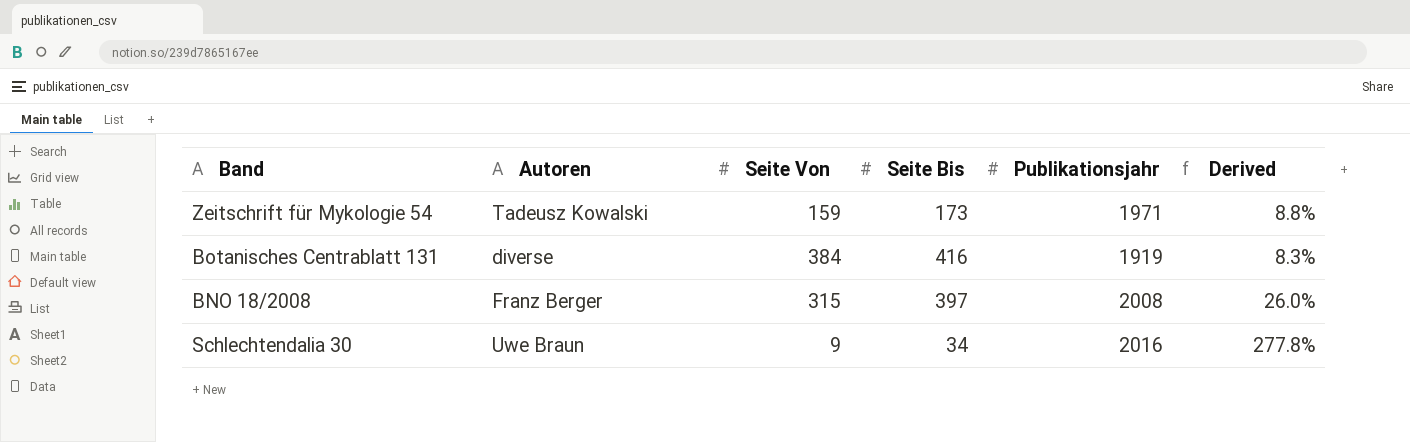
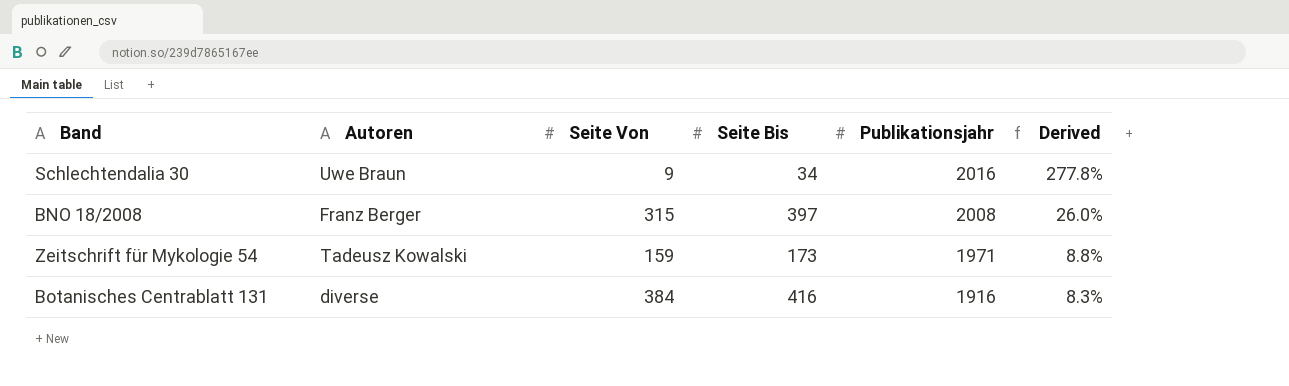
row order: none -> Publikationsjahr descending
Botanisches Centrablatt 131 | Publikationsjahr: 1919 -> 1916

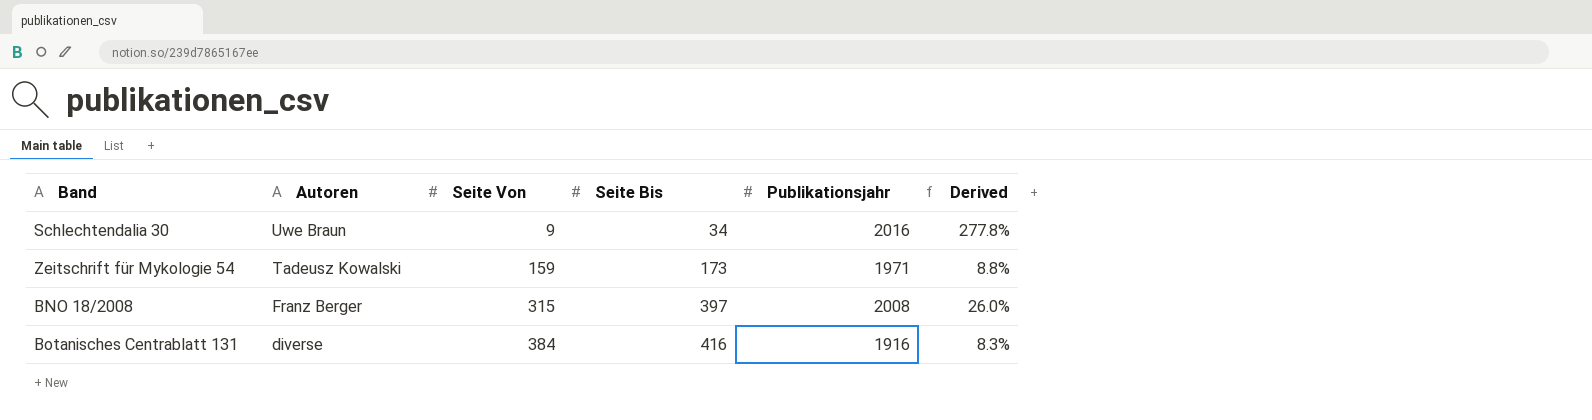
row order: Publikationsjahr descending -> Autoren descending

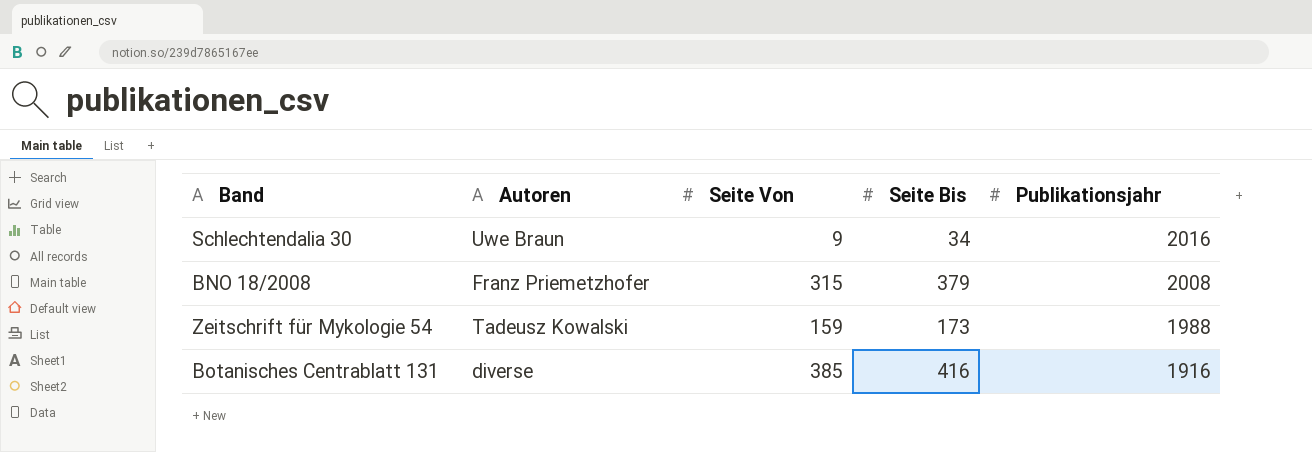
row order: Autoren descending -> Publikationsjahr descending
column Derived | formula: ([Seite Bis] - [Seite Von]) / [Seite Von] -> none
BNO 18/2008 | Autoren: Franz Berger -> Franz Priemetzhofer
BNO 18/2008 | Seite Bis: 397 -> 379
Zeitschrift für Mykologie 54 | Publikationsjahr: 1971 -> 1988
Botanisches Centrablatt 131 | Seite Von: 384 -> 385

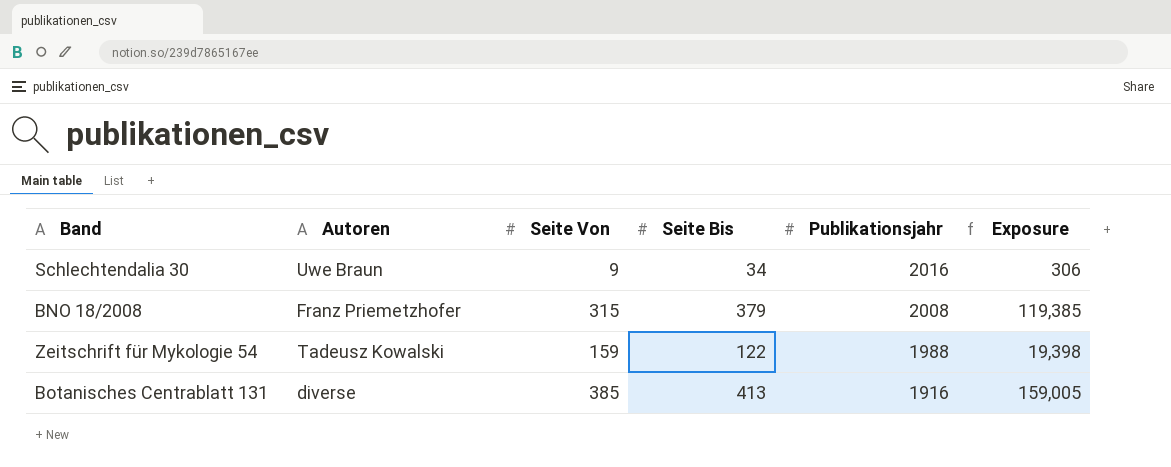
column Exposure | formula: none -> [Seite Von] * [Seite Bis]
Zeitschrift für Mykologie 54 | Seite Bis: 173 -> 122
Botanisches Centrablatt 131 | Seite Bis: 416 -> 413

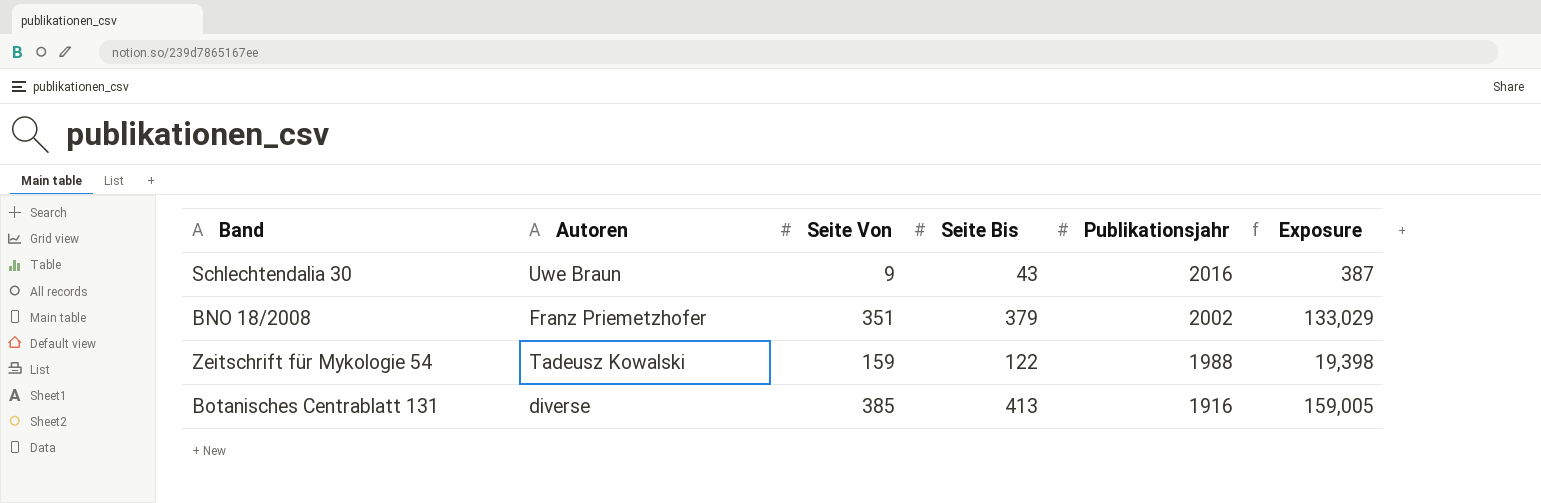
Schlechtendalia 30 | Seite Bis: 34 -> 43
Schlechtendalia 30 | Exposure: 306 -> 387
BNO 18/2008 | Seite Von: 315 -> 351
BNO 18/2008 | Publikationsjahr: 2008 -> 2002
BNO 18/2008 | Exposure: 119,385 -> 133,029

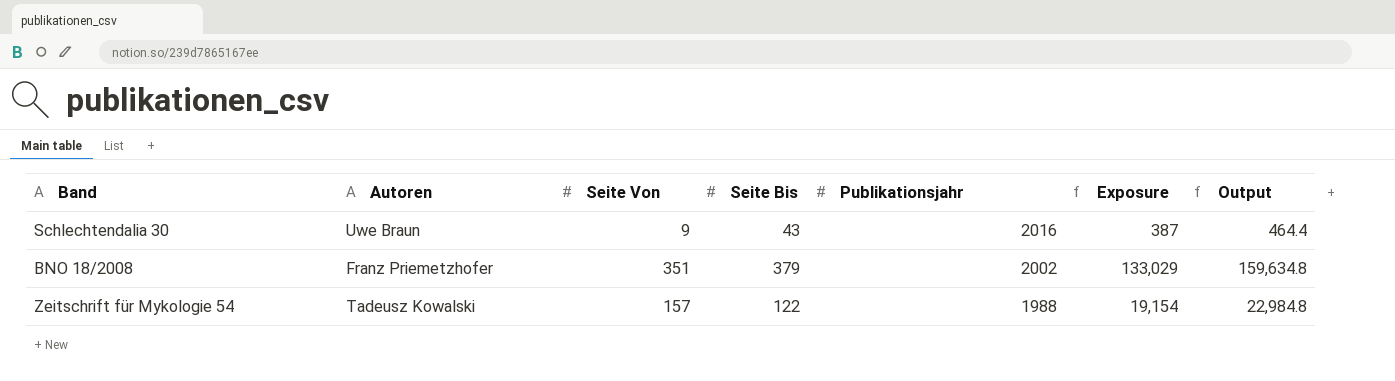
column Output | formula: none -> [Exposure] * 1.2
row Botanisches Centrablatt 131: diverse | 385 | 413 | 1916 | 159,005 -> none
Zeitschrift für Mykologie 54 | Seite Von: 159 -> 157
Zeitschrift für Mykologie 54 | Exposure: 19,398 -> 19,154

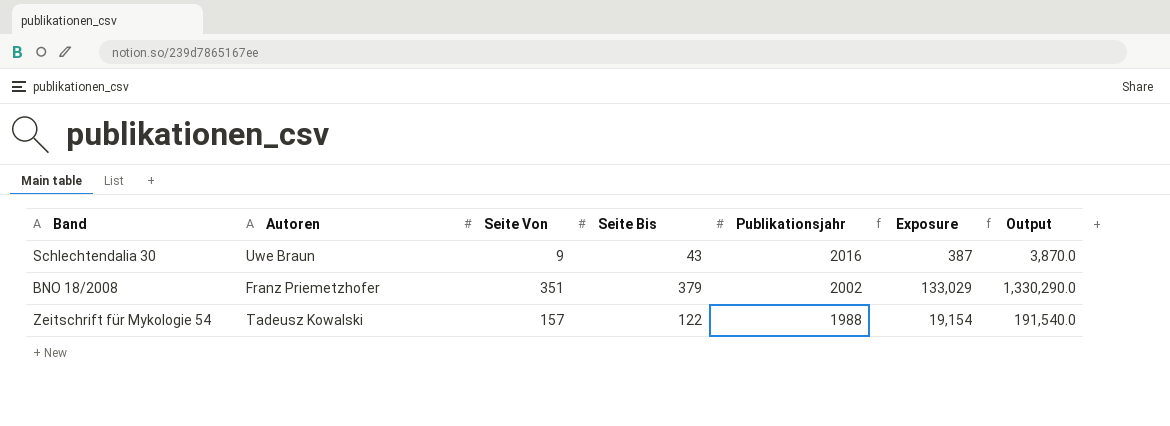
column Output | formula: [Exposure] * 1.2 -> [Exposure] * 10

